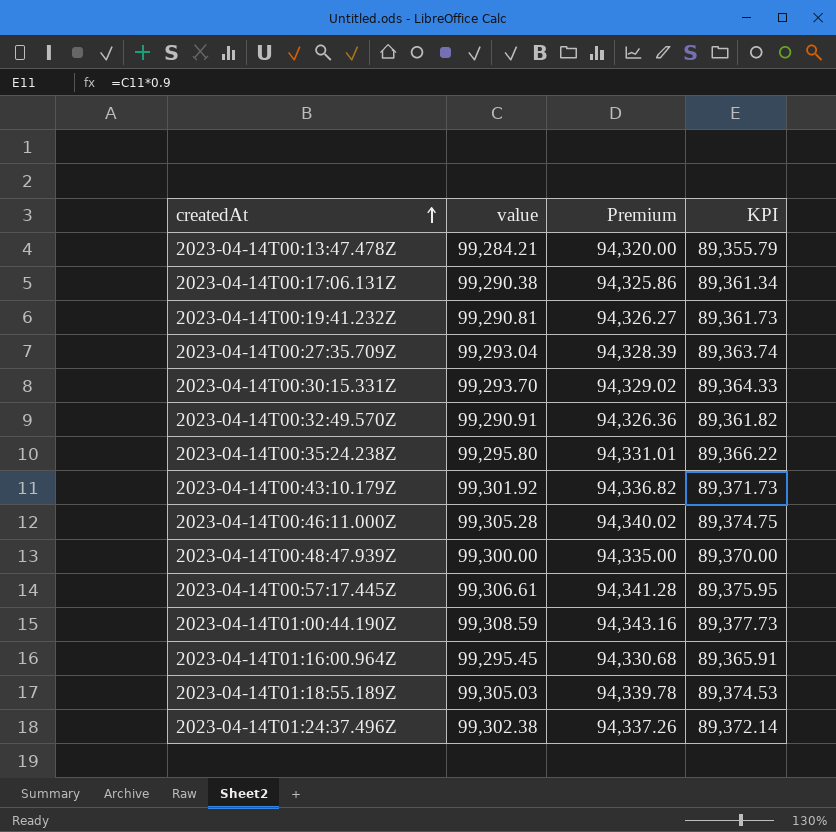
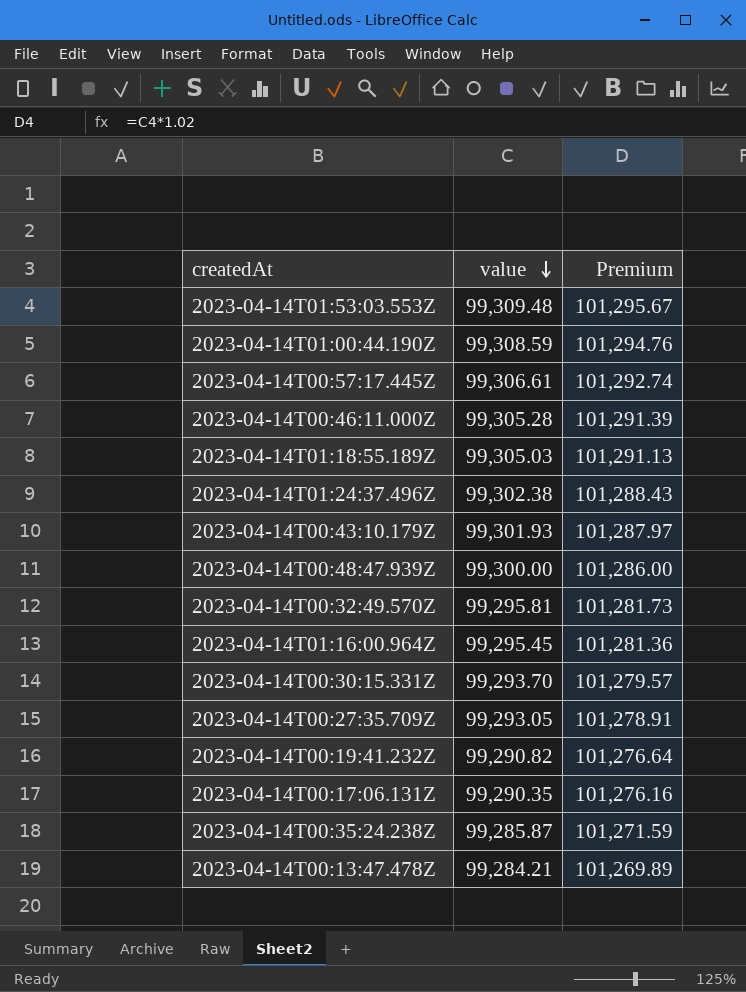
row order: createdAt ascending -> value descending
column KPI | formula: [value] * 0.9 -> none
column Premium | formula: [value] * 0.95 -> [value] * 1.02
row 2023-04-14T01:53:03.553Z: none -> 99,309.48 | 101,295.67
2023-04-14T00:43:10.179Z | value: 99,301.92 -> 99,301.93
2023-04-14T00:32:49.570Z | value: 99,290.91 -> 99,295.81
2023-04-14T00:27:35.709Z | value: 99,293.04 -> 99,293.05
2023-04-14T00:19:41.232Z | value: 99,290.81 -> 99,290.82
2023-04-14T00:17:06.131Z | value: 99,290.38 -> 99,290.35
2023-04-14T00:35:24.238Z | value: 99,295.80 -> 99,285.87

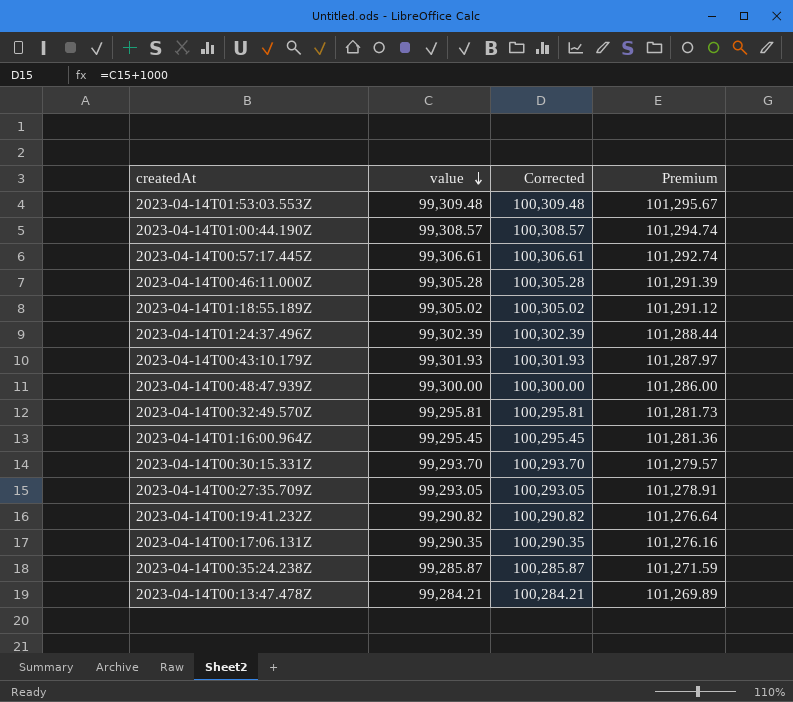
column Corrected | formula: none -> [value] + 1000
2023-04-14T01:00:44.190Z | value: 99,308.59 -> 99,308.57
2023-04-14T01:00:44.190Z | Premium: 101,294.76 -> 101,294.74
2023-04-14T01:18:55.189Z | value: 99,305.03 -> 99,305.02
2023-04-14T01:18:55.189Z | Premium: 101,291.13 -> 101,291.12
2023-04-14T01:24:37.496Z | value: 99,302.38 -> 99,302.39
2023-04-14T01:24:37.496Z | Premium: 101,288.43 -> 101,288.44

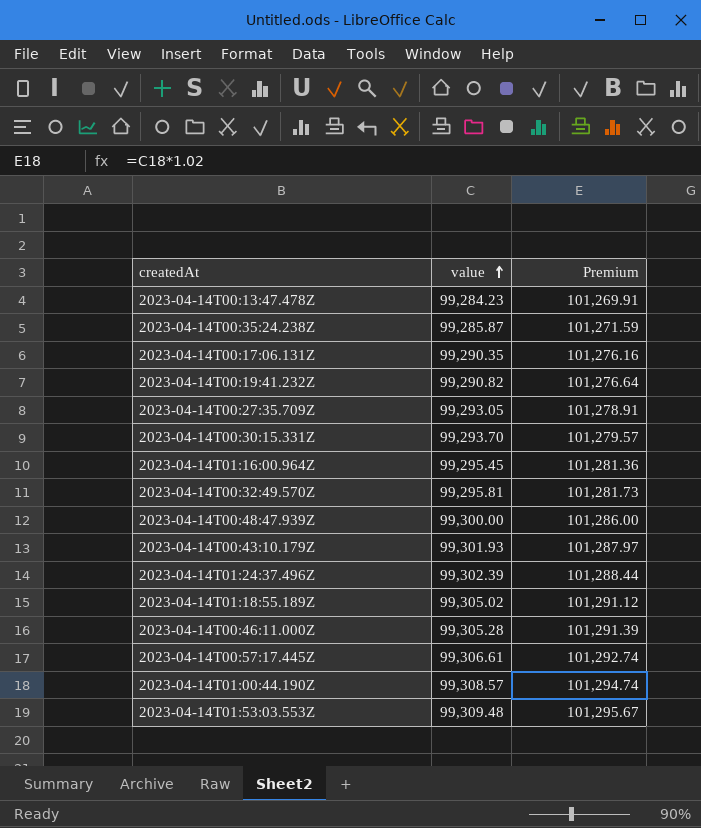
row order: value descending -> value ascending
column Corrected | formula: [value] + 1000 -> none
2023-04-14T00:13:47.478Z | value: 99,284.21 -> 99,284.23
2023-04-14T00:13:47.478Z | Premium: 101,269.89 -> 101,269.91

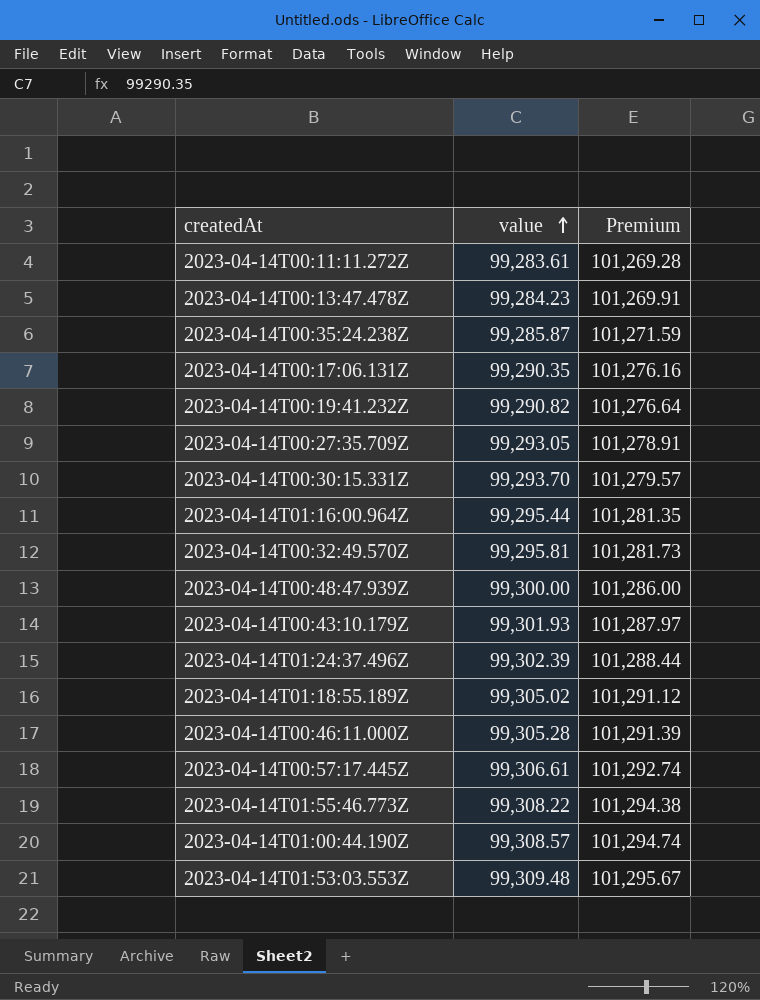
row 2023-04-14T00:11:11.272Z: none -> 99,283.61 | 101,269.28
2023-04-14T01:16:00.964Z | value: 99,295.45 -> 99,295.44
2023-04-14T01:16:00.964Z | Premium: 101,281.36 -> 101,281.35
row 2023-04-14T01:55:46.773Z: none -> 99,308.22 | 101,294.38

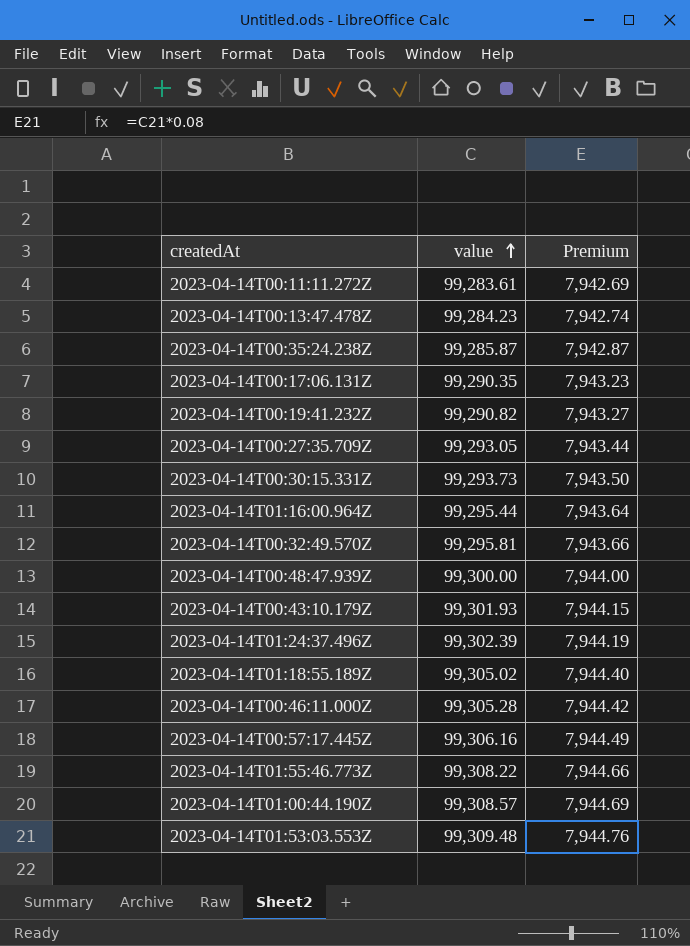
column Premium | formula: [value] * 1.02 -> [value] * 0.08
2023-04-14T00:30:15.331Z | value: 99,293.70 -> 99,293.73
2023-04-14T00:57:17.445Z | value: 99,306.61 -> 99,306.16

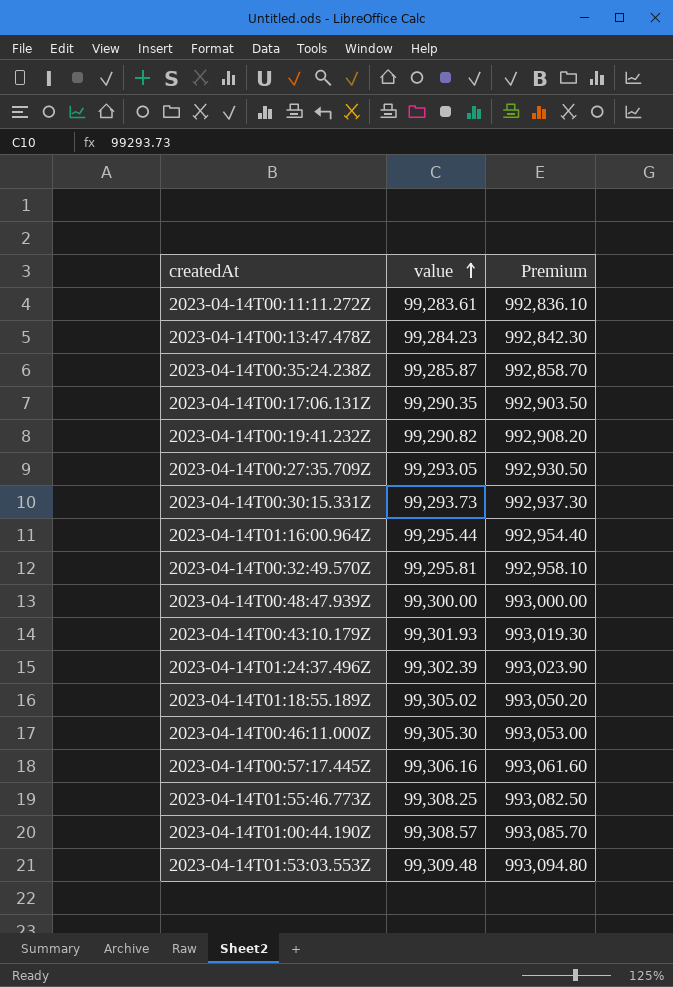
column Premium | formula: [value] * 0.08 -> [value] * 10
2023-04-14T00:46:11.000Z | value: 99,305.28 -> 99,305.30
2023-04-14T01:55:46.773Z | value: 99,308.22 -> 99,308.25

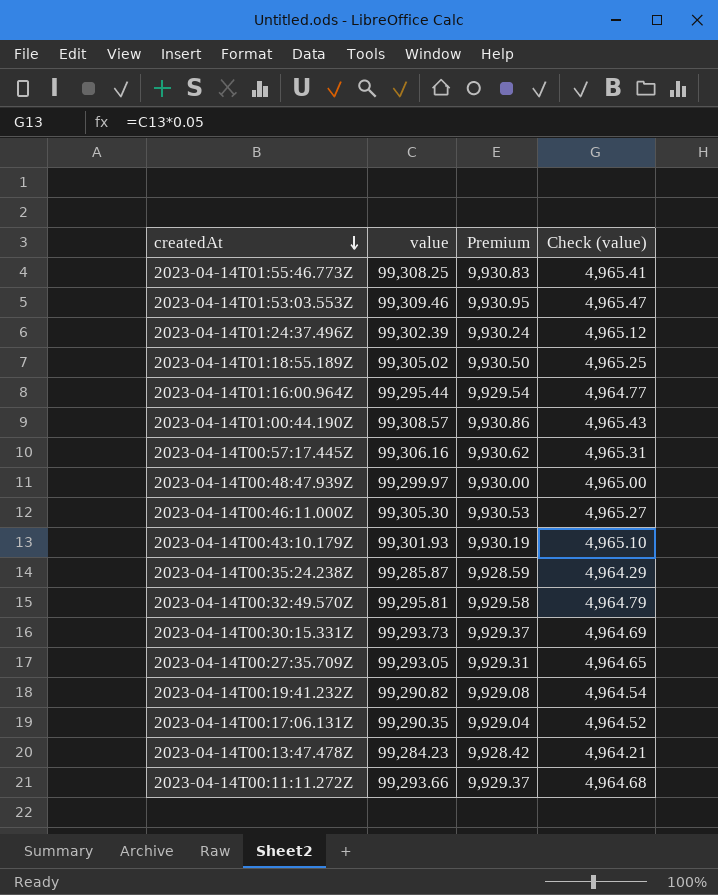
row order: value ascending -> createdAt descending
column Premium | formula: [value] * 10 -> [value] * 0.1
column Check (value) | formula: none -> [value] * 0.05
2023-04-14T01:53:03.553Z | value: 99,309.48 -> 99,309.46
2023-04-14T00:48:47.939Z | value: 99,300.00 -> 99,299.97
2023-04-14T00:11:11.272Z | value: 99,283.61 -> 99,293.66

